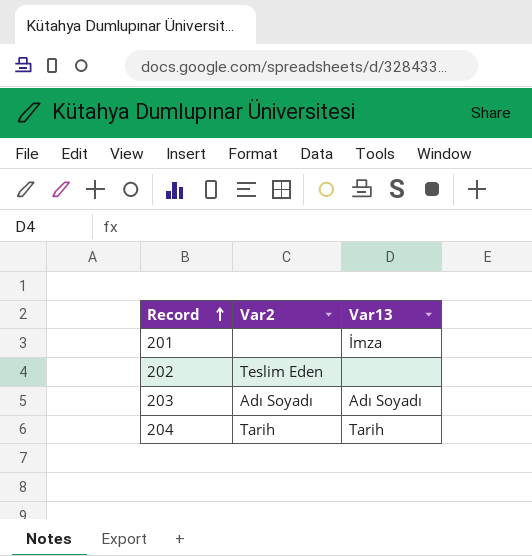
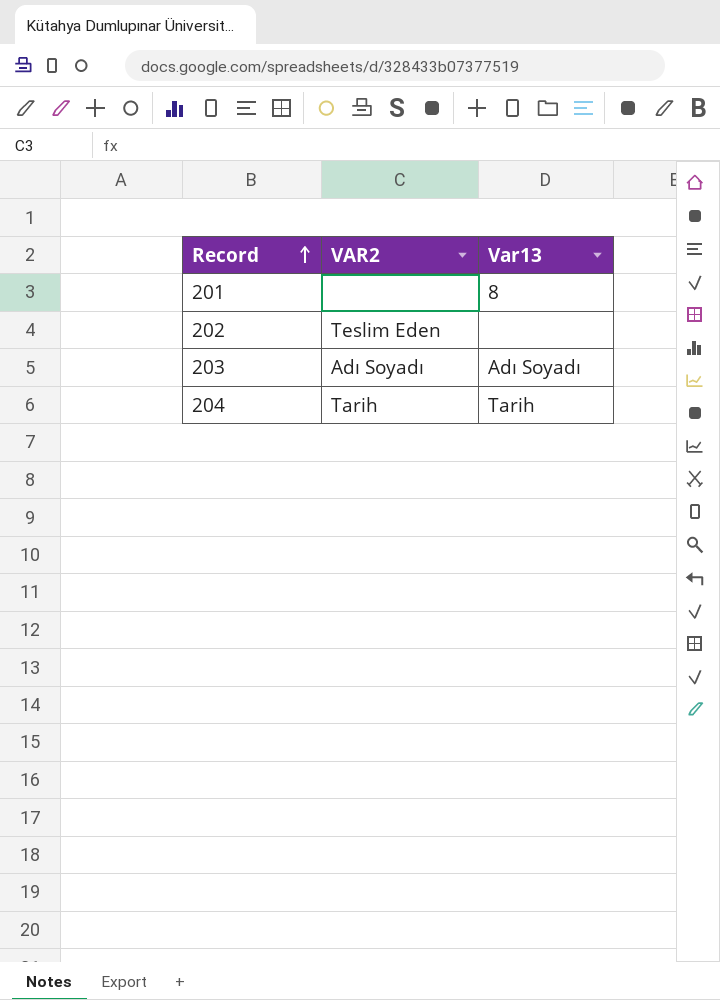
column name: Var2 -> VAR2
201 | Var13: İmza -> 8

